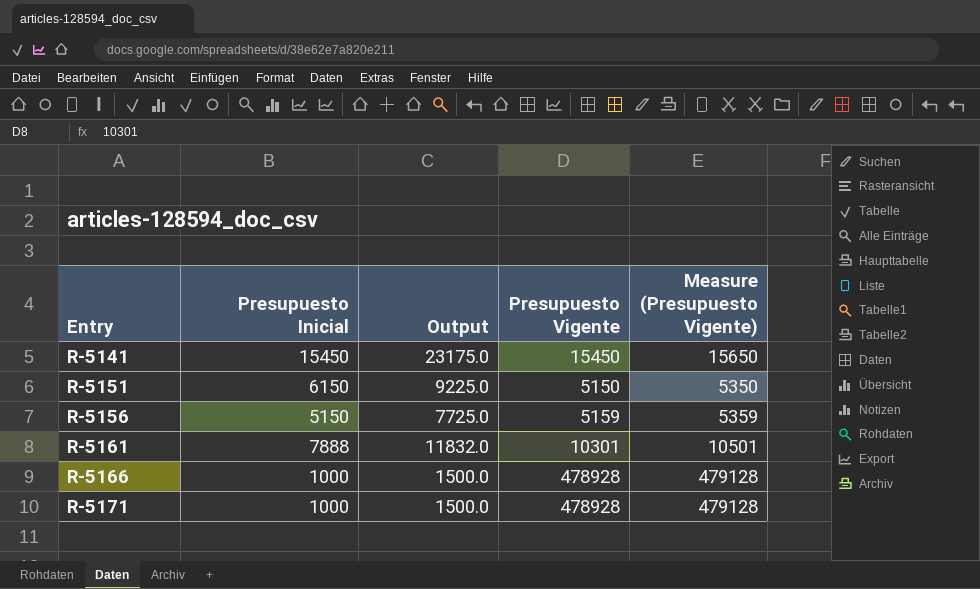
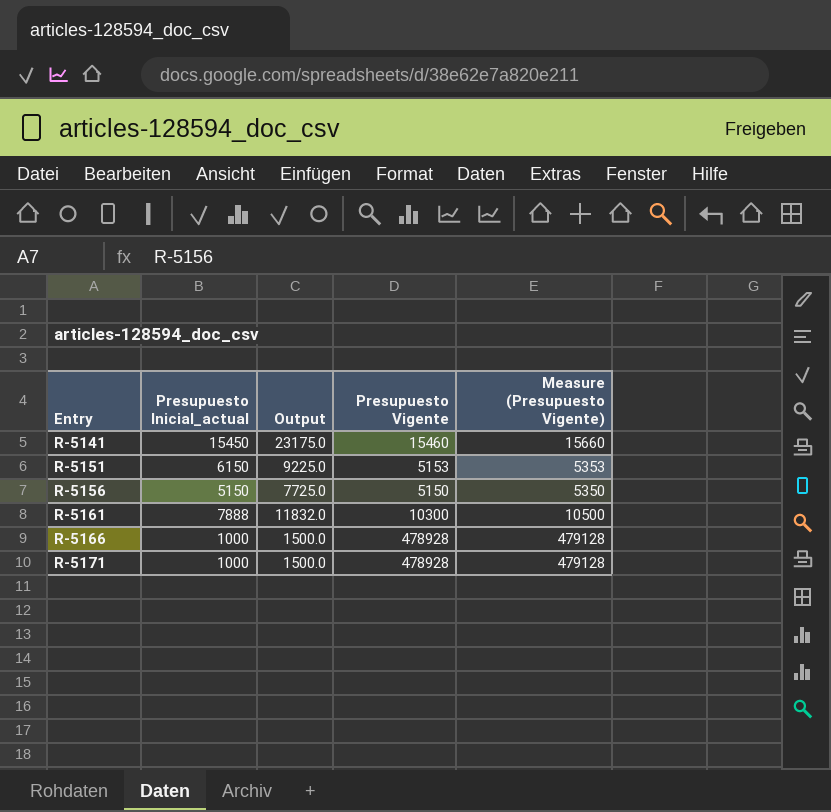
column name: Presupuesto Inicial -> Presupuesto Inicial_actual
R-5141 | Presupuesto Vigente: 15450 -> 15460
R-5141 | Measure (Presupuesto Vigente): 15650 -> 15660
R-5151 | Presupuesto Vigente: 5150 -> 5153
R-5151 | Measure (Presupuesto Vigente): 5350 -> 5353
R-5156 | Presupuesto Vigente: 5159 -> 5150
R-5156 | Measure (Presupuesto Vigente): 5359 -> 5350
R-5161 | Presupuesto Vigente: 10301 -> 10300
R-5161 | Measure (Presupuesto Vigente): 10501 -> 10500

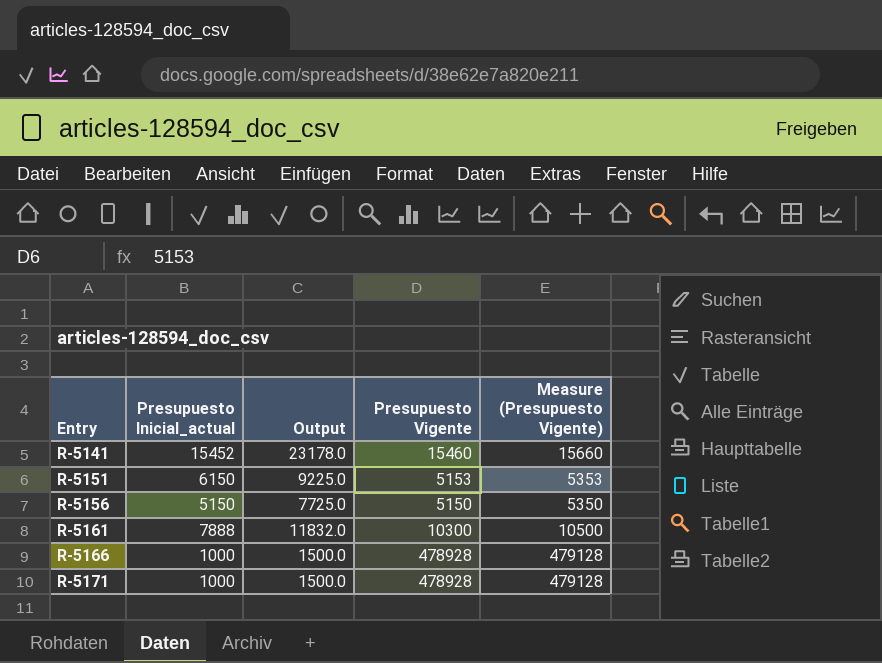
R-5141 | Presupuesto Inicial_actual: 15450 -> 15452
R-5141 | Output: 23175.0 -> 23178.0

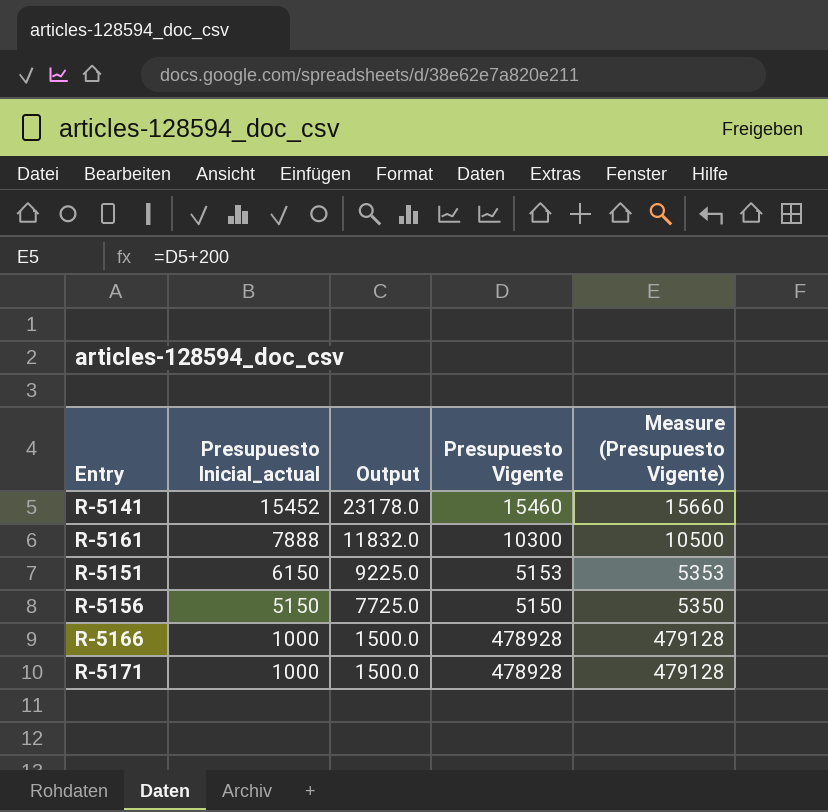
row order: Entry ascending -> Presupuesto Inicial_actual descending

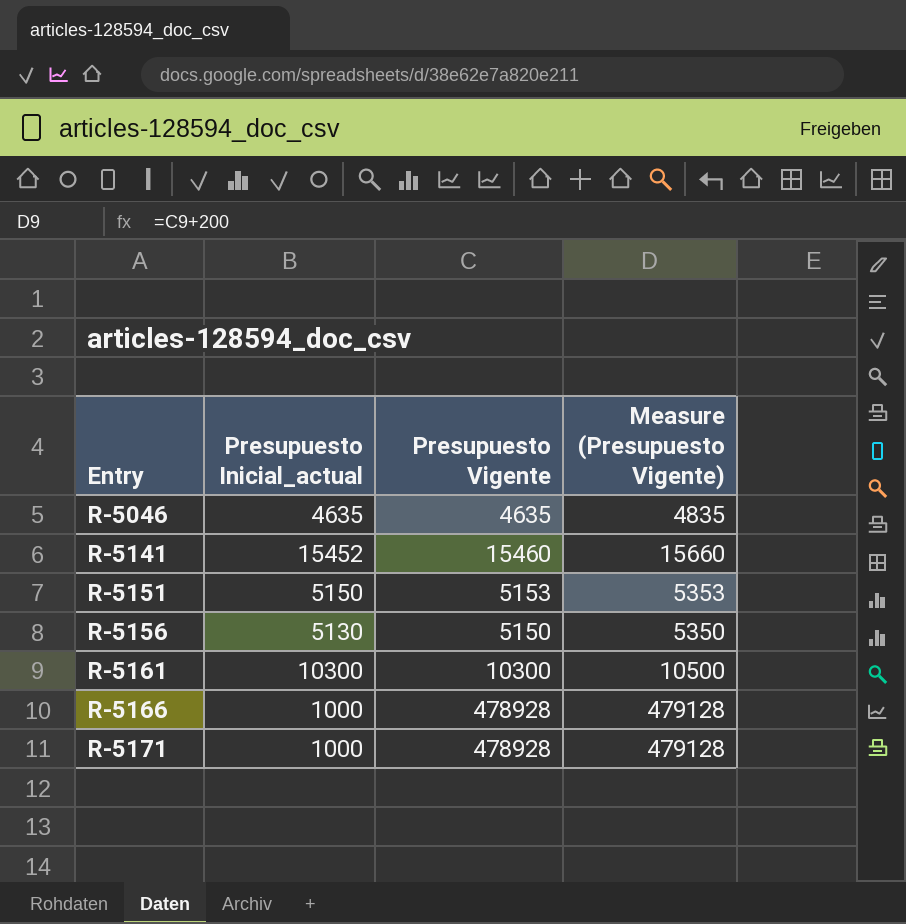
row order: Presupuesto Inicial_actual descending -> Entry ascending
column Output | formula: [Presupuesto Inicial_actual] * 1.5 -> none
row R-5046: none -> 4635 | 4635 | 4835
R-5151 | Presupuesto Inicial_actual: 6150 -> 5150
R-5156 | Presupuesto Inicial_actual: 5150 -> 5130
R-5161 | Presupuesto Inicial_actual: 7888 -> 10300

